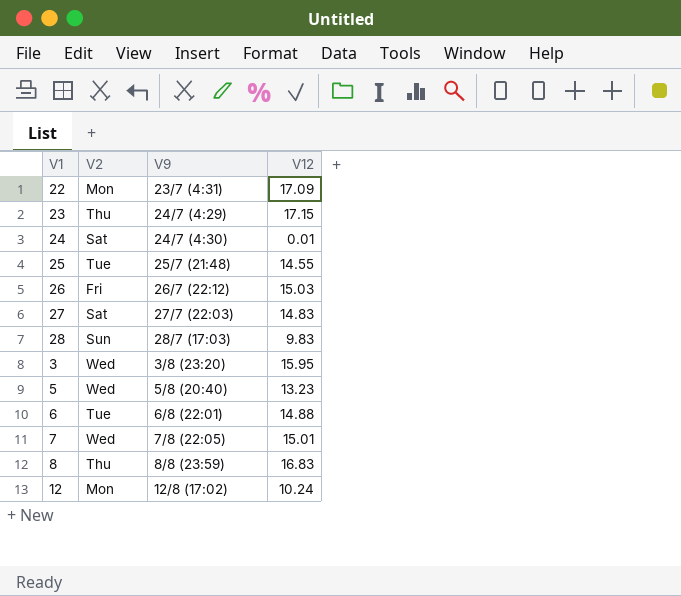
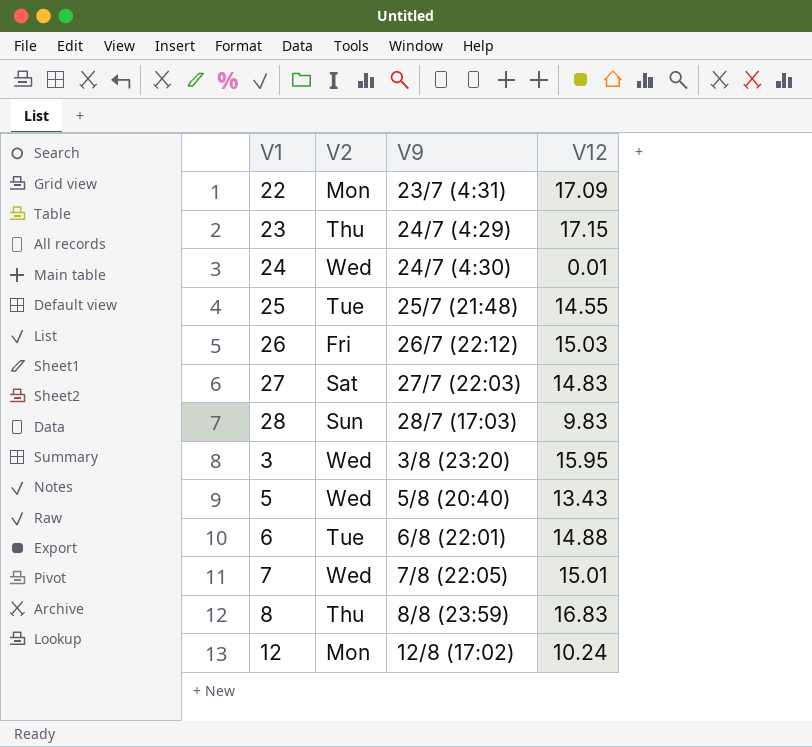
24 | V2: Sat -> Wed
5 | V12: 13.23 -> 13.43

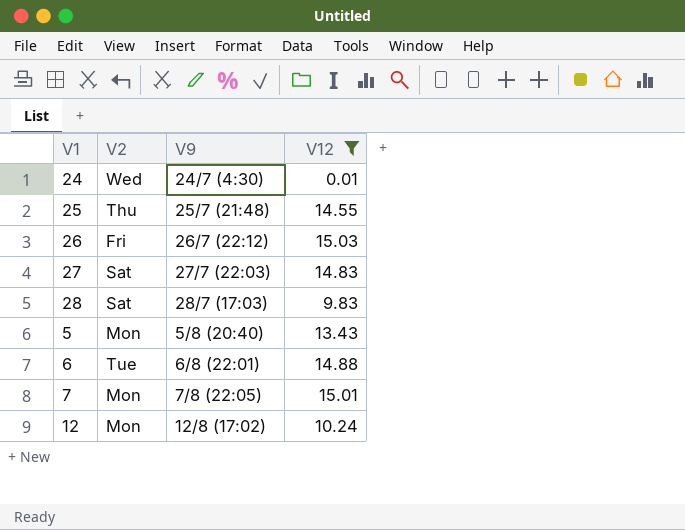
filter: none -> V12 <= 15.03
25 | V2: Tue -> Thu
28 | V2: Sun -> Sat
5 | V2: Wed -> Mon
7 | V2: Wed -> Mon

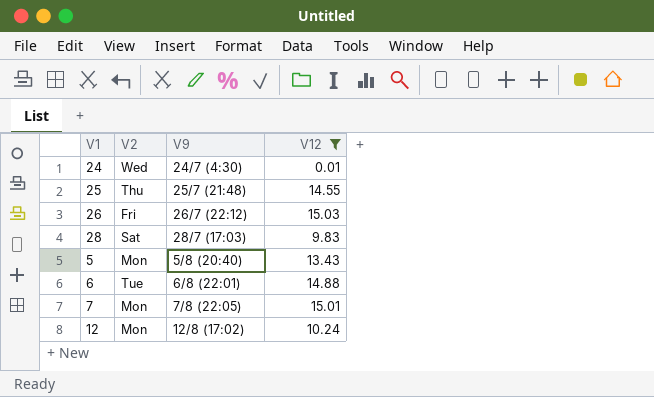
row 27: Sat | 27/7 (22:03) | 14.83 -> none

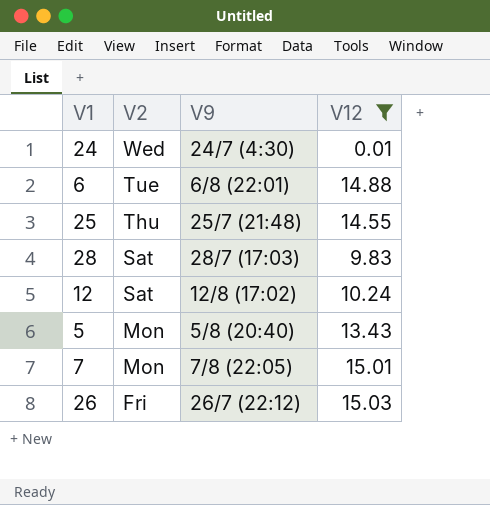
row order: none -> V2 descending
12 | V2: Mon -> Sat

